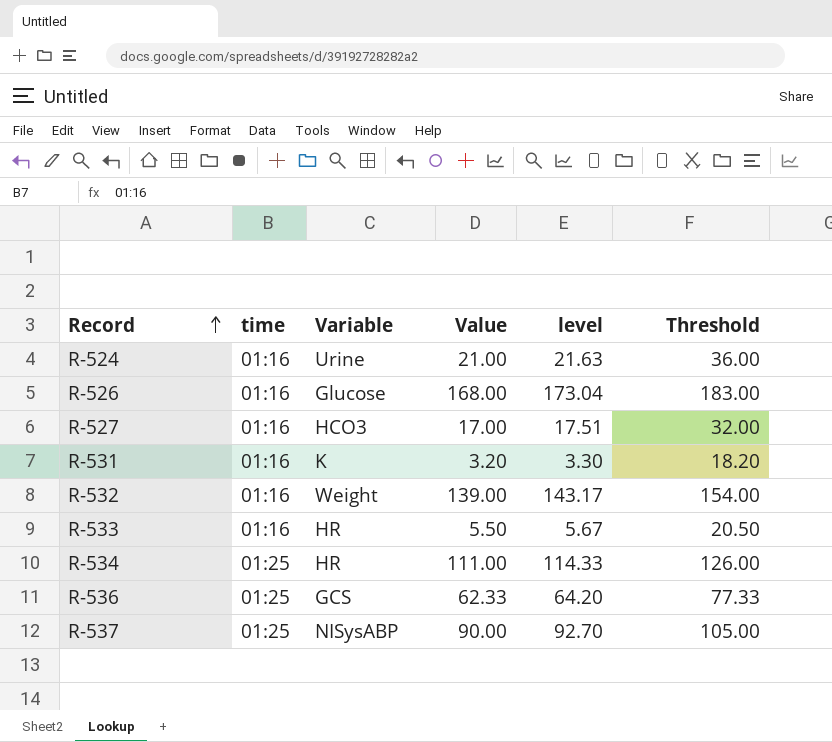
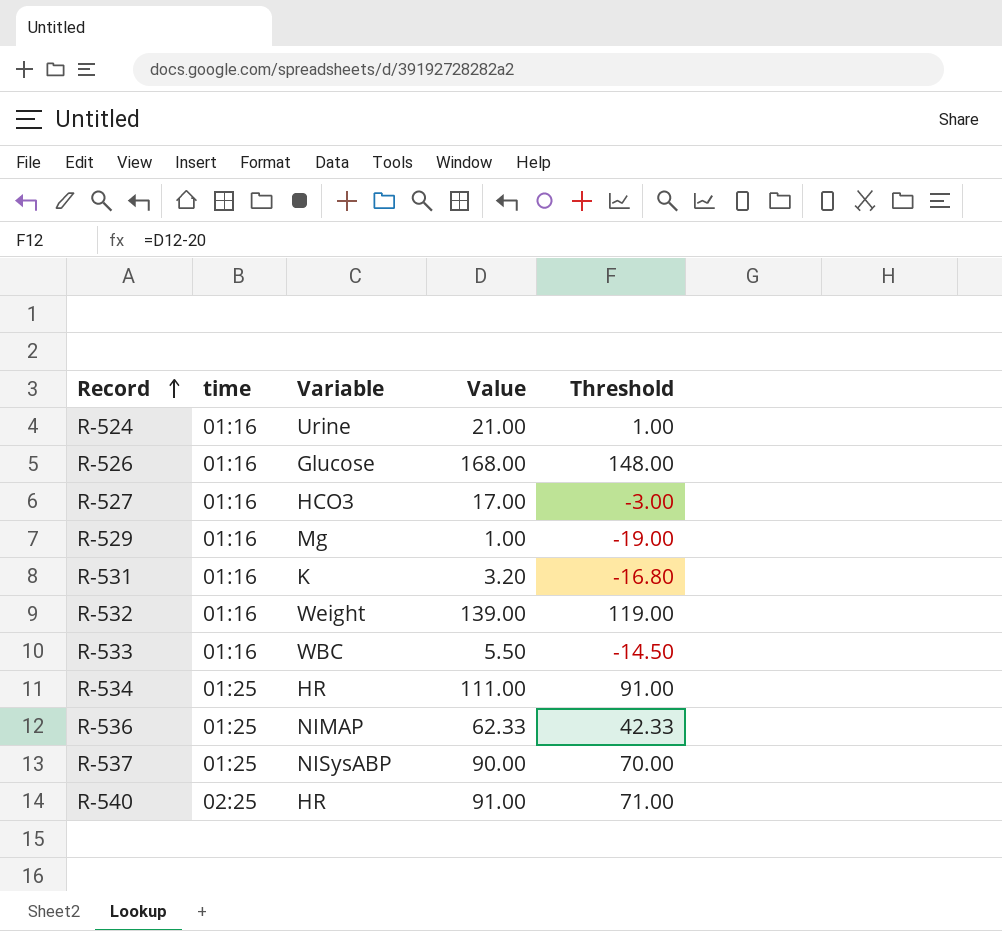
column level | formula: [Value] * 1.03 -> none
column Threshold | formula: [Value] + 15 -> [Value] - 20
row R-529: none -> 01:16 | Mg | 1.00 | -19.00
R-533 | Variable: HR -> WBC
R-536 | Variable: GCS -> NIMAP
row R-540: none -> 02:25 | HR | 91.00 | 71.00

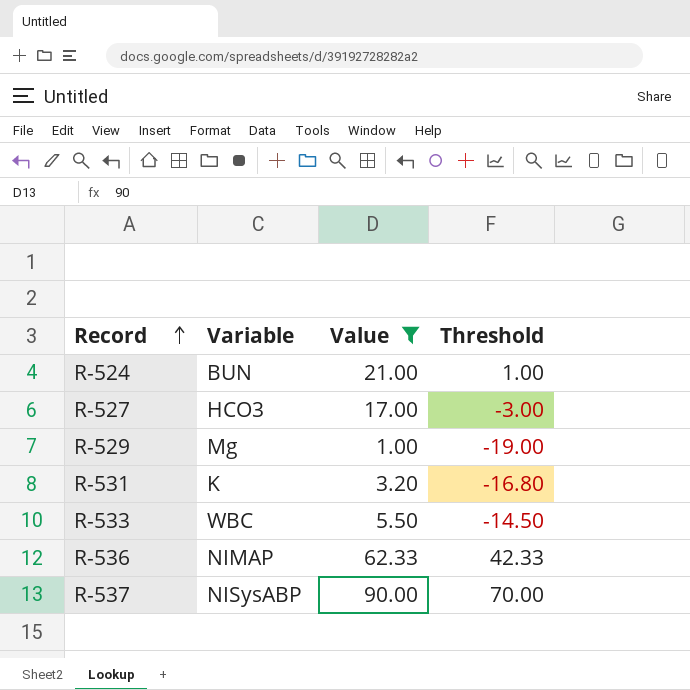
filter: none -> Value <= 90.00
column time | position: 2 -> none
R-524 | Variable: Urine -> BUN

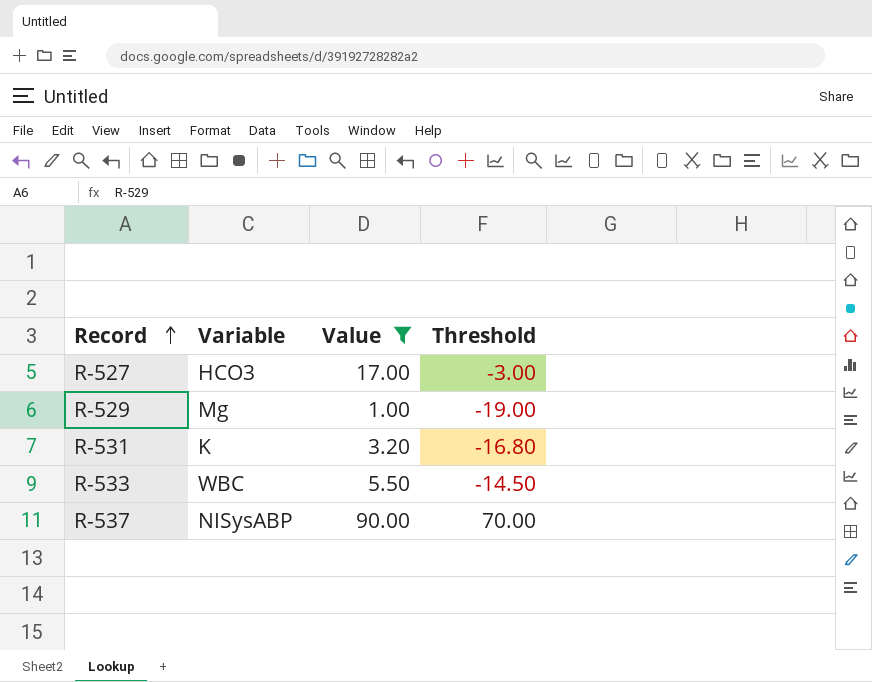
row R-524: BUN | 21.00 | 1.00 -> none
row R-536: NIMAP | 62.33 | 42.33 -> none

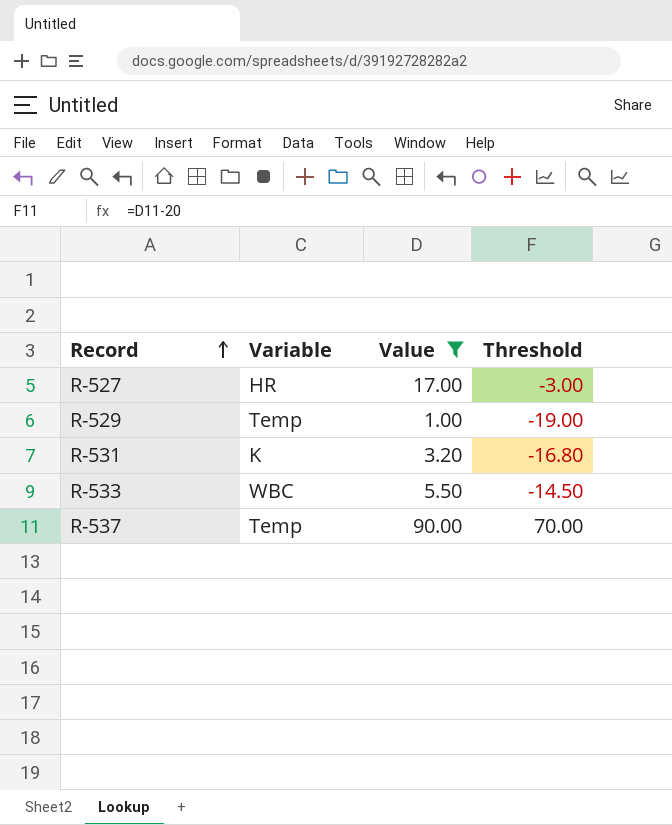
R-527 | Variable: HCO3 -> HR
R-529 | Variable: Mg -> Temp
R-537 | Variable: NISysABP -> Temp

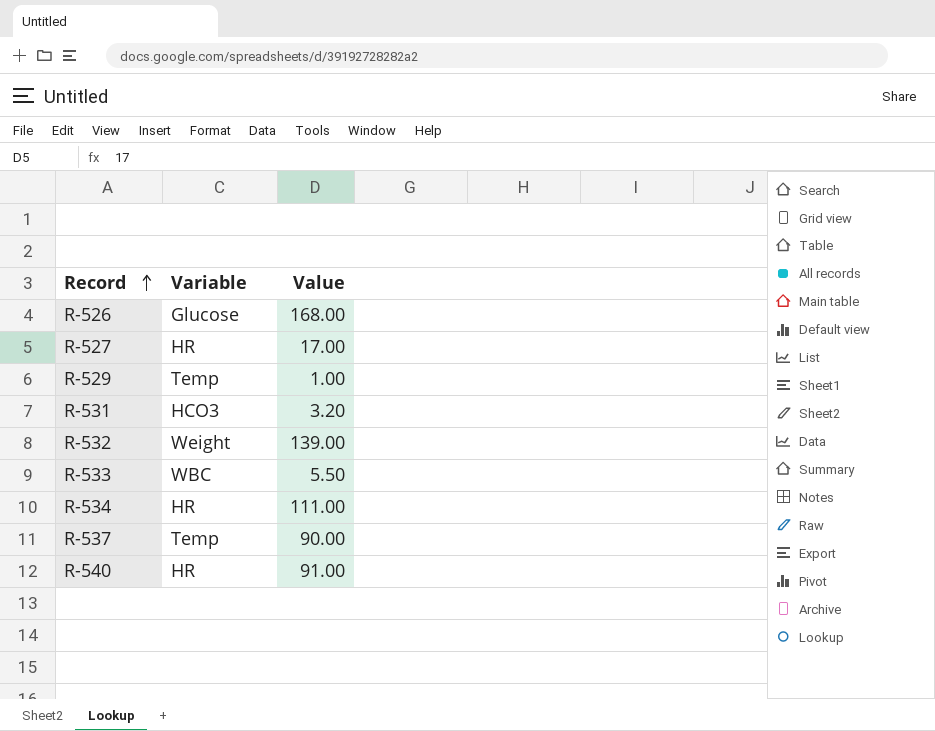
filter: Value <= 90.00 -> none
column Threshold | formula: [Value] - 20 -> none
R-531 | Variable: K -> HCO3

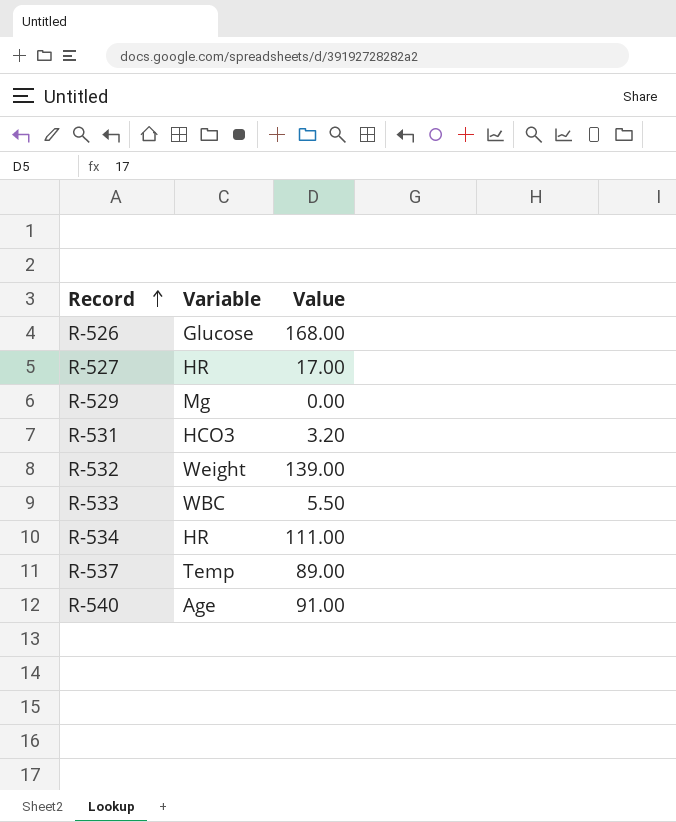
R-529 | Variable: Temp -> Mg
R-529 | Value: 1.00 -> 0.00
R-537 | Value: 90.00 -> 89.00
R-540 | Variable: HR -> Age

